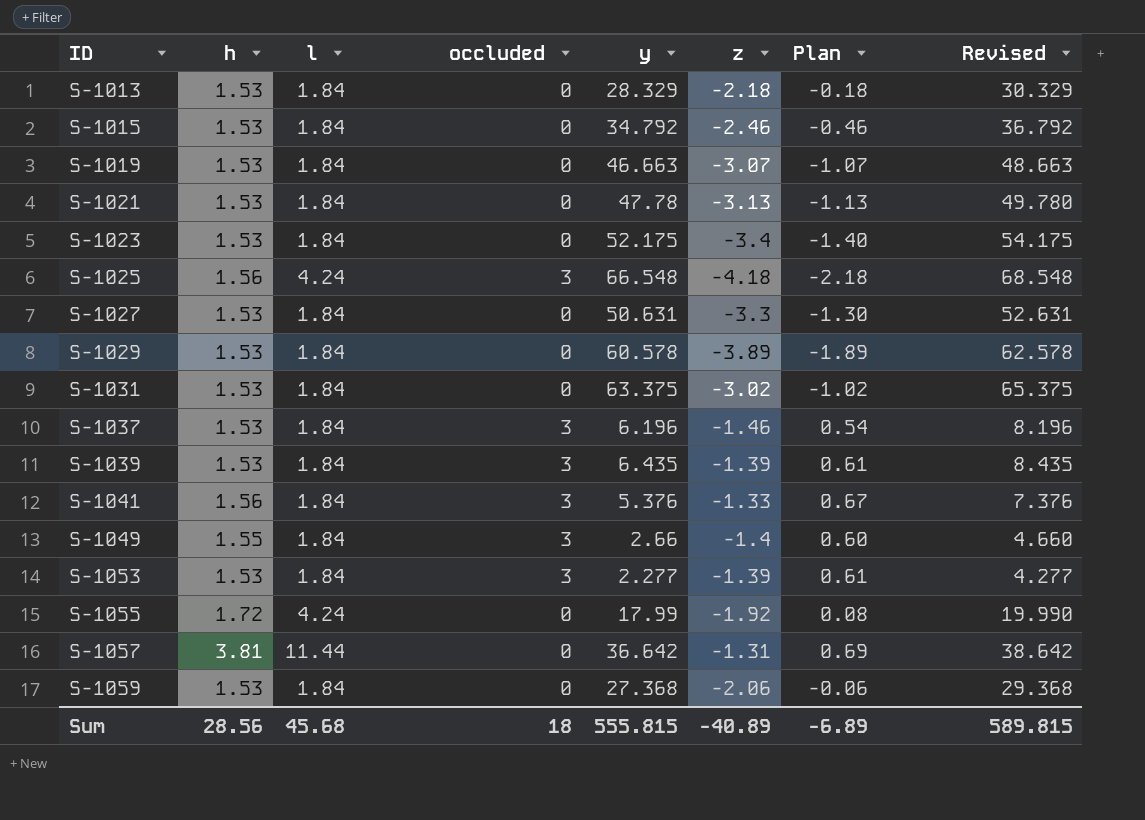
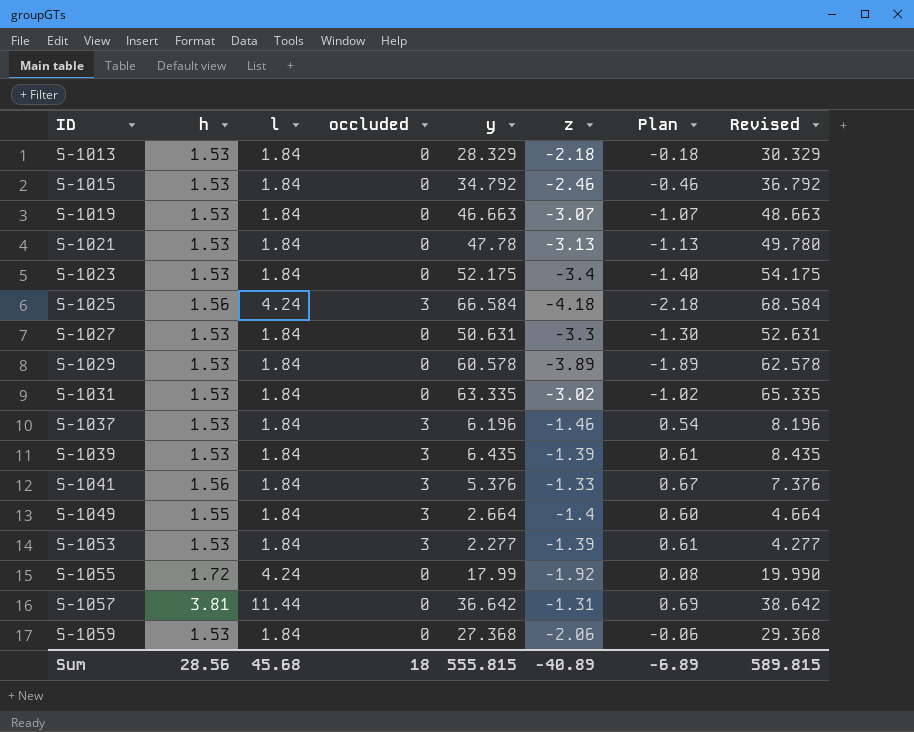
S-1025 | y: 66.548 -> 66.584
S-1025 | Revised: 68.548 -> 68.584
S-1031 | y: 63.375 -> 63.335
S-1031 | Revised: 65.375 -> 65.335
S-1049 | y: 2.66 -> 2.664
S-1049 | Revised: 4.660 -> 4.664

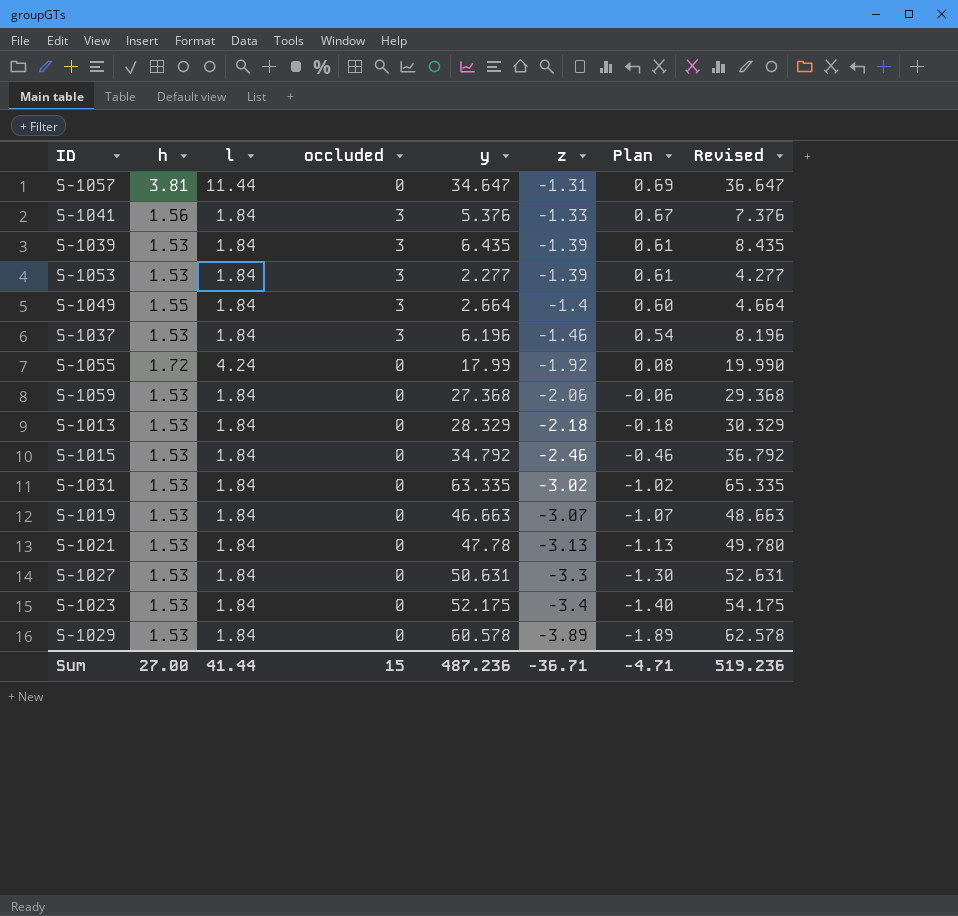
row order: ID ascending -> z descending
row S-1025: 1.56 | 4.24 | 3 | 66.584 | -4.18 | -2.18 | 68.584 -> none
S-1057 | y: 36.642 -> 34.647
S-1057 | Revised: 38.642 -> 36.647
Sum | h: 28.56 -> 27.00
Sum | l: 45.68 -> 41.44
Sum | occluded: 18 -> 15
Sum | y: 555.815 -> 487.236
Sum | z: -40.89 -> -36.71
Sum | Plan: -6.89 -> -4.71
Sum | Revised: 589.815 -> 519.236

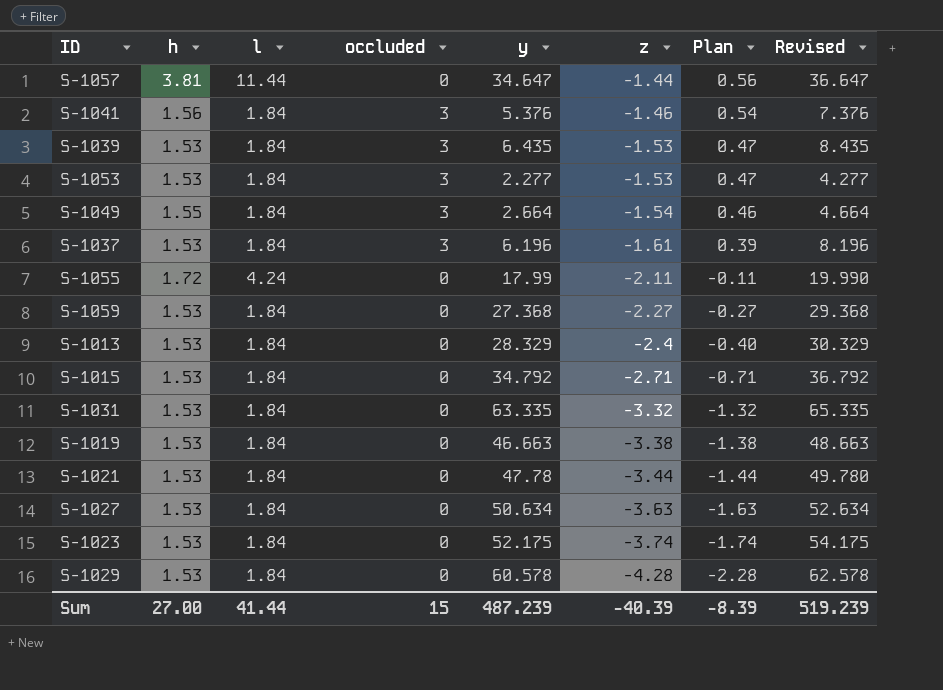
S-1057 | z: -1.31 -> -1.44
S-1057 | Plan: 0.69 -> 0.56
S-1041 | z: -1.33 -> -1.46
S-1041 | Plan: 0.67 -> 0.54
S-1039 | z: -1.39 -> -1.53
S-1039 | Plan: 0.61 -> 0.47
S-1053 | z: -1.39 -> -1.53
S-1053 | Plan: 0.61 -> 0.47
S-1049 | z: -1.4 -> -1.54
S-1049 | Plan: 0.60 -> 0.46
S-1037 | z: -1.46 -> -1.61
S-1037 | Plan: 0.54 -> 0.39
S-1055 | z: -1.92 -> -2.11
S-1055 | Plan: 0.08 -> -0.11
S-1059 | z: -2.06 -> -2.27
S-1059 | Plan: -0.06 -> -0.27
S-1013 | z: -2.18 -> -2.4
S-1013 | Plan: -0.18 -> -0.40
S-1015 | z: -2.46 -> -2.71
S-1015 | Plan: -0.46 -> -0.71
S-1031 | z: -3.02 -> -3.32
S-1031 | Plan: -1.02 -> -1.32
S-1019 | z: -3.07 -> -3.38
S-1019 | Plan: -1.07 -> -1.38
S-1021 | z: -3.13 -> -3.44
S-1021 | Plan: -1.13 -> -1.44
S-1027 | y: 50.631 -> 50.634
S-1027 | z: -3.3 -> -3.63
S-1027 | Plan: -1.30 -> -1.63
S-1027 | Revised: 52.631 -> 52.634
S-1023 | z: -3.4 -> -3.74
S-1023 | Plan: -1.40 -> -1.74
S-1029 | z: -3.89 -> -4.28
S-1029 | Plan: -1.89 -> -2.28
Sum | y: 487.236 -> 487.239
Sum | z: -36.71 -> -40.39
Sum | Plan: -4.71 -> -8.39
Sum | Revised: 519.236 -> 519.239

